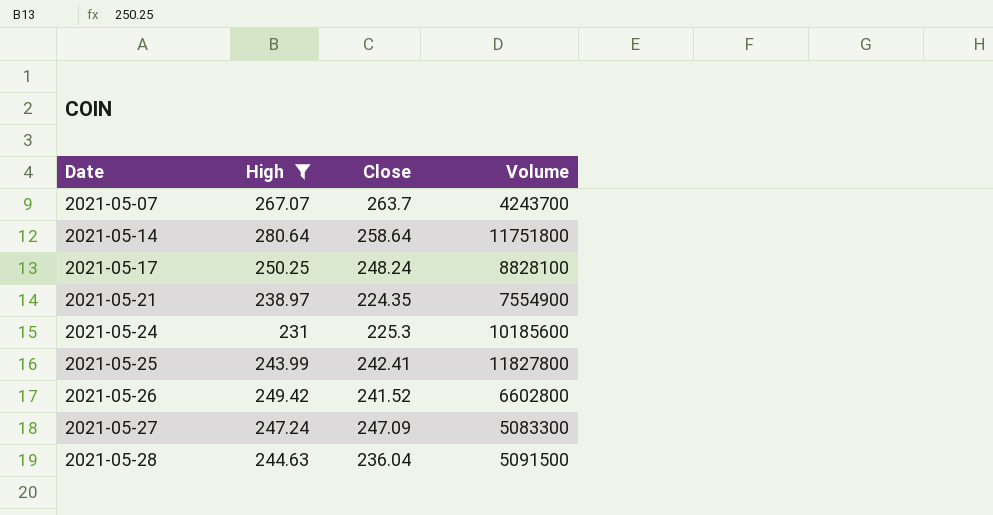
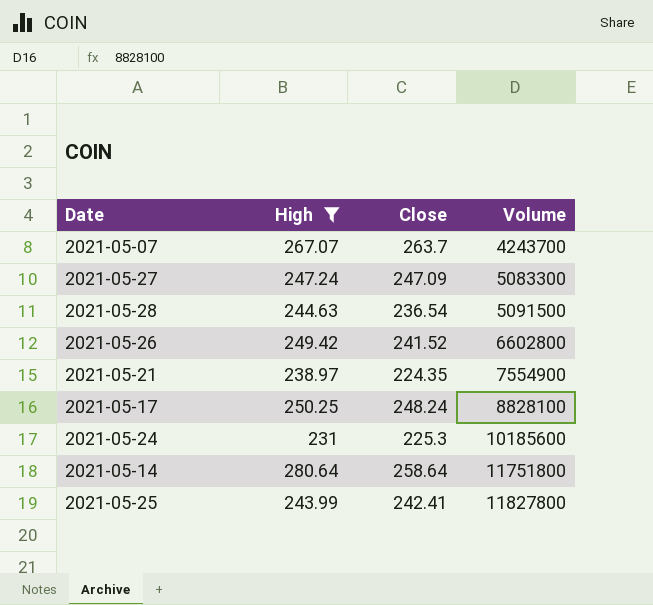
row order: Date ascending -> Volume ascending
2021-05-28 | Close: 236.04 -> 236.54

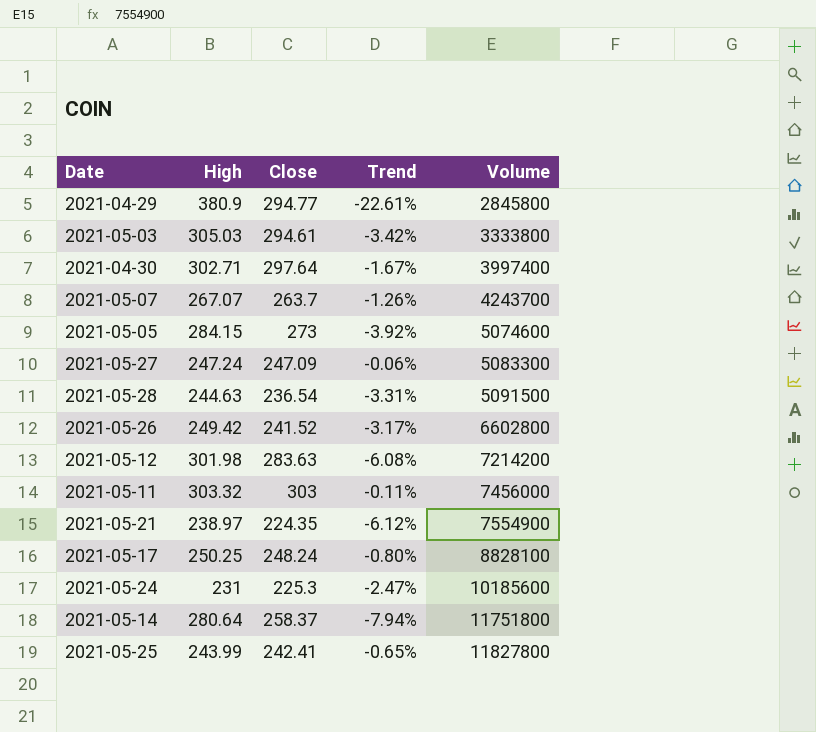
filter: High <= 280.64 -> none
column Trend | formula: none -> ([Close] - [High]) / [High]
2021-05-14 | Close: 258.64 -> 258.37

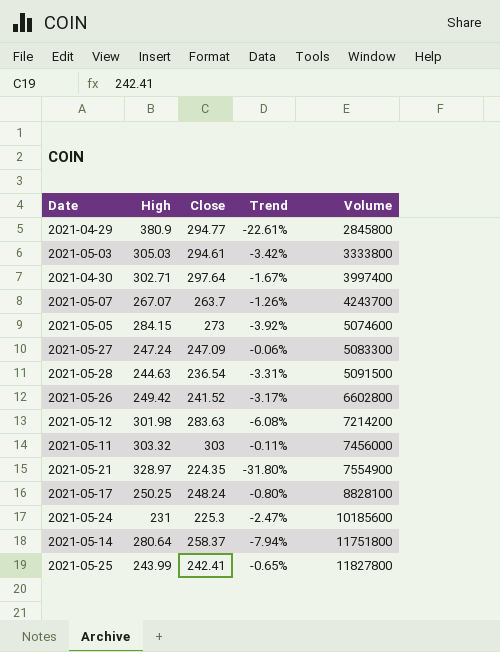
2021-05-21 | High: 238.97 -> 328.97
2021-05-21 | Trend: -6.12% -> -31.80%

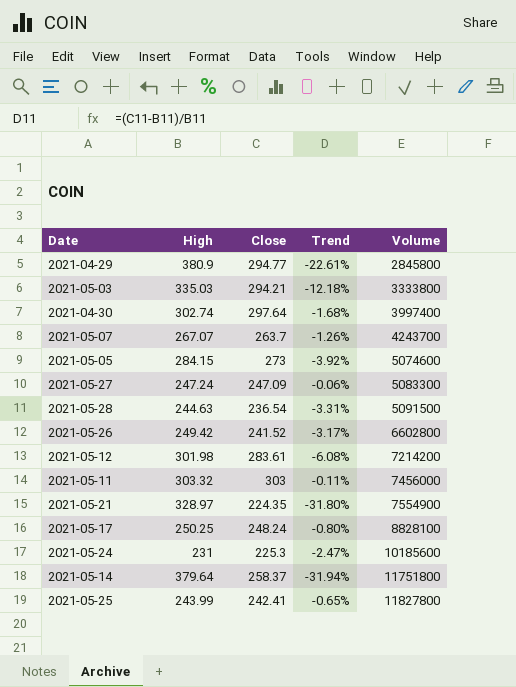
2021-05-03 | High: 305.03 -> 335.03
2021-05-03 | Close: 294.61 -> 294.21
2021-05-03 | Trend: -3.42% -> -12.18%
2021-04-30 | High: 302.71 -> 302.74
2021-04-30 | Trend: -1.67% -> -1.68%
2021-05-12 | Close: 283.63 -> 283.61
2021-05-14 | High: 280.64 -> 379.64
2021-05-14 | Trend: -7.94% -> -31.94%

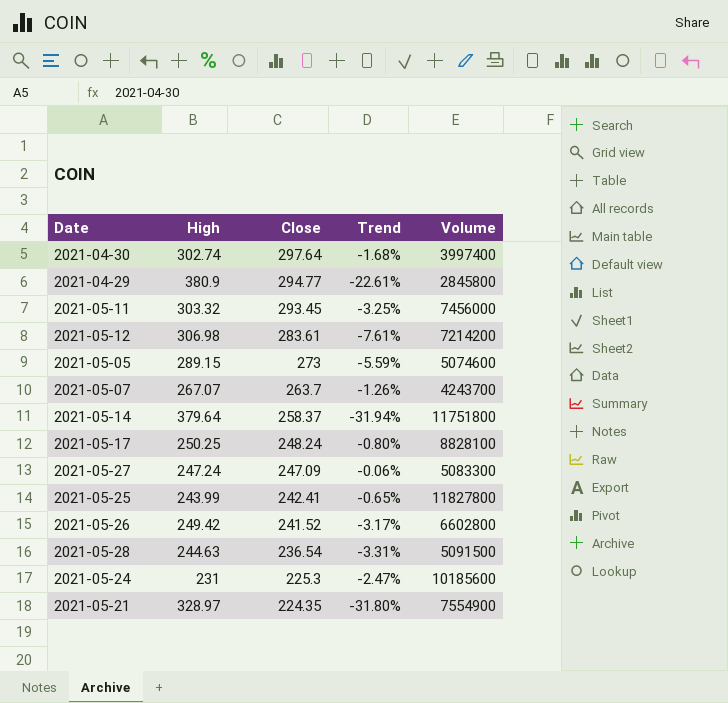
row order: Volume ascending -> Close descending
row 2021-05-03: 335.03 | 294.21 | -12.18% | 3333800 -> none
2021-05-11 | Close: 303 -> 293.45
2021-05-11 | Trend: -0.11% -> -3.25%
2021-05-12 | High: 301.98 -> 306.98
2021-05-12 | Trend: -6.08% -> -7.61%
2021-05-05 | High: 284.15 -> 289.15
2021-05-05 | Trend: -3.92% -> -5.59%

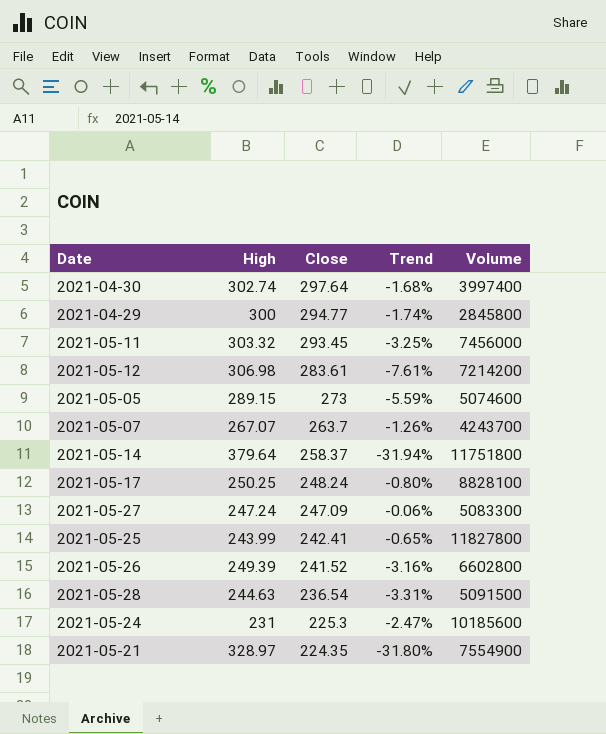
2021-04-29 | High: 380.9 -> 300
2021-04-29 | Trend: -22.61% -> -1.74%
2021-05-26 | High: 249.42 -> 249.39
2021-05-26 | Trend: -3.17% -> -3.16%

